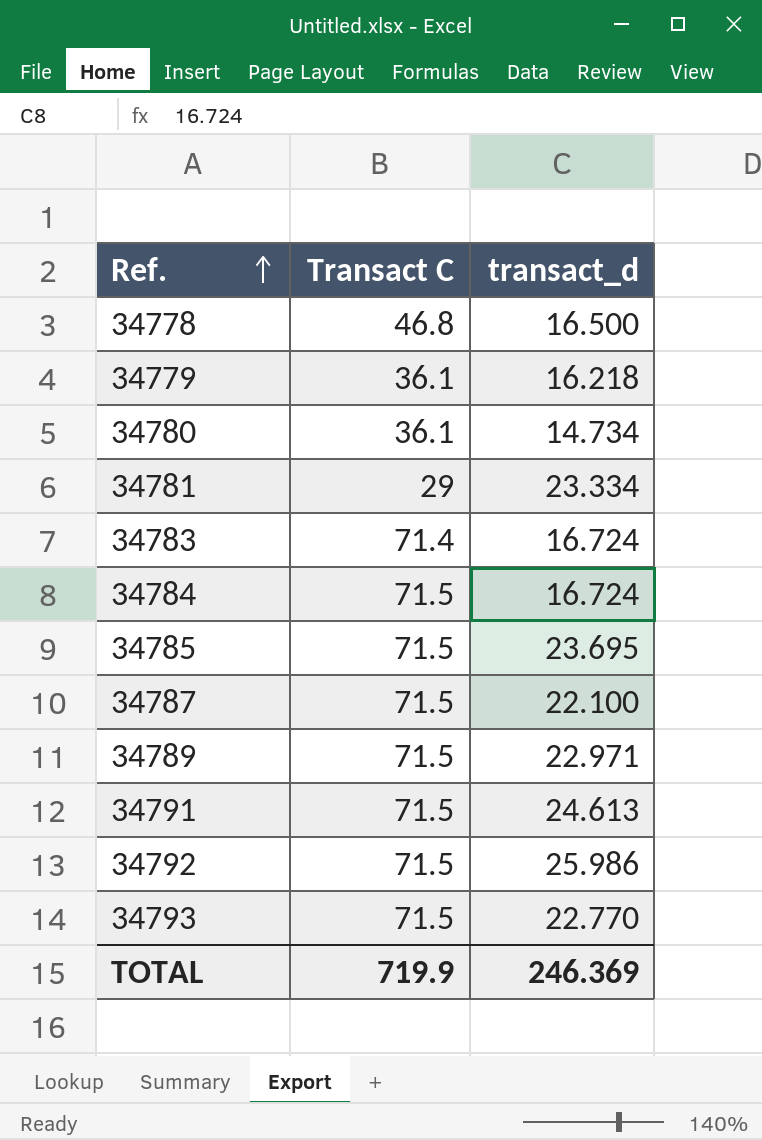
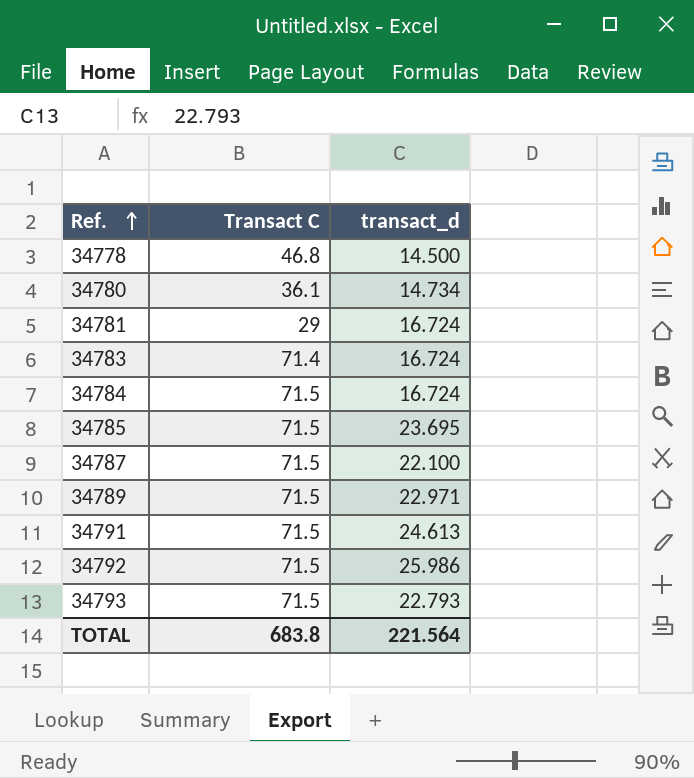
row 34779: 36.1 | 16.218 -> none
34778 | transact_d: 16.500 -> 14.500
34781 | transact_d: 23.334 -> 16.724
34793 | transact_d: 22.770 -> 22.793
TOTAL | Transact C: 719.9 -> 683.8
TOTAL | transact_d: 246.369 -> 221.564

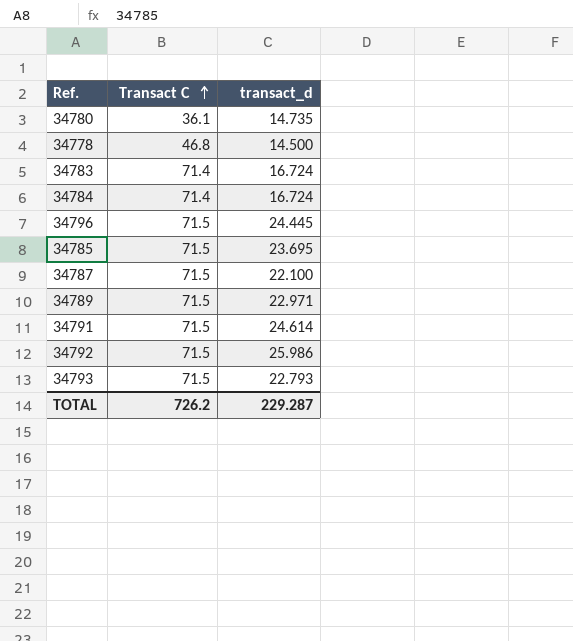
row order: Ref. ascending -> Transact C ascending
row 34781: 29 | 16.724 -> none
34780 | transact_d: 14.734 -> 14.735
34784 | Transact C: 71.5 -> 71.4
row 34796: none -> 71.5 | 24.445
34791 | transact_d: 24.613 -> 24.614
TOTAL | Transact C: 683.8 -> 726.2
TOTAL | transact_d: 221.564 -> 229.287

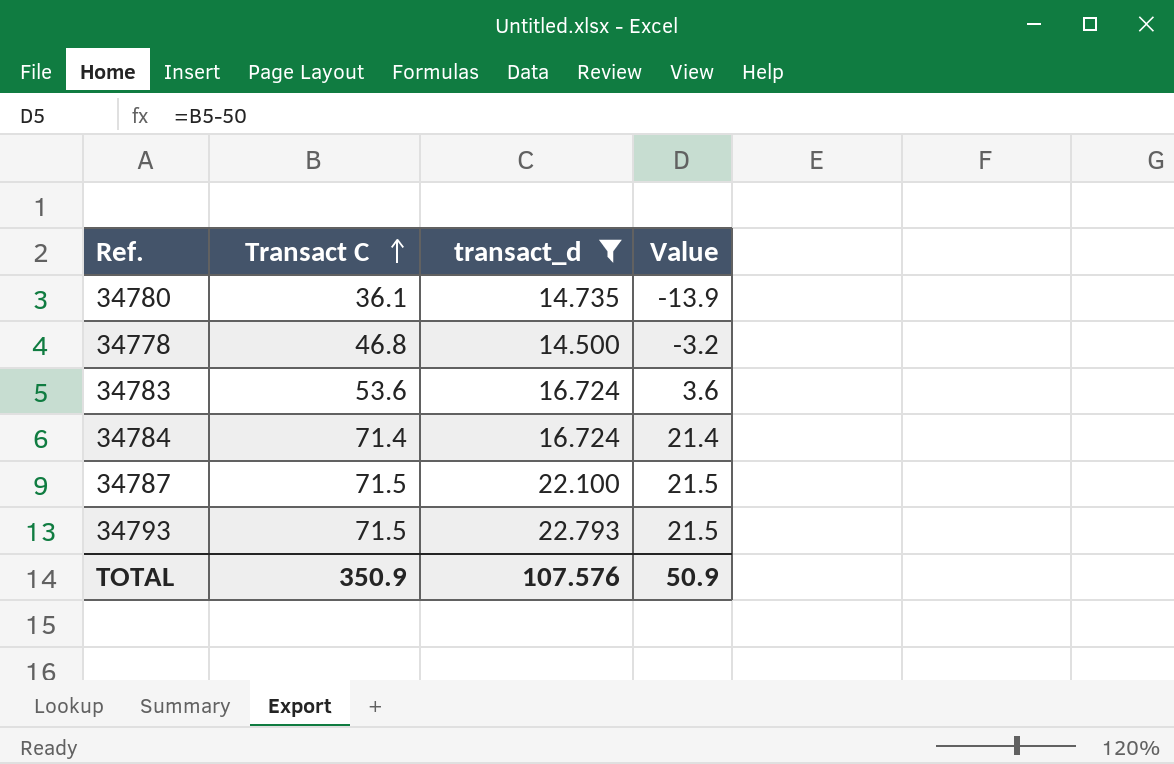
filter: none -> transact_d <= 22.793
column Value | formula: none -> [Transact C] - 50
34783 | Transact C: 71.4 -> 53.6
TOTAL | Transact C: 726.2 -> 350.9
TOTAL | transact_d: 229.287 -> 107.576

